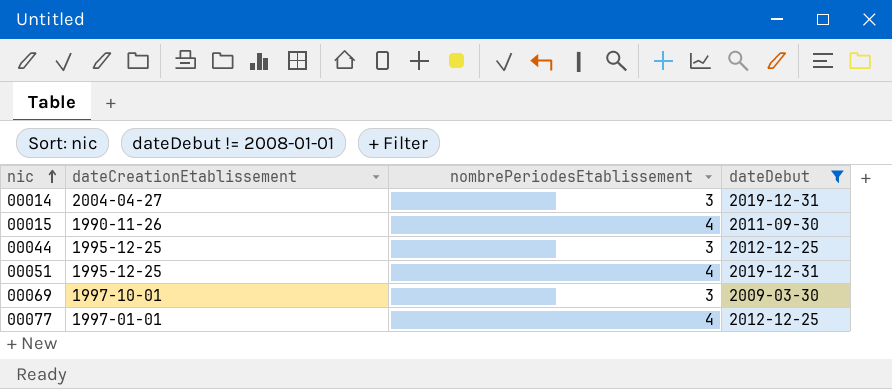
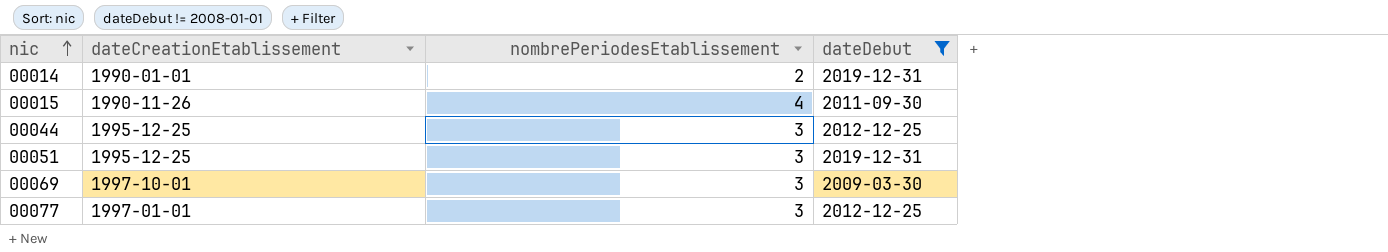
00014 | dateCreationEtablissement: 2004-04-27 -> 1990-01-01
00014 | nombrePeriodesEtablissement: 3 -> 2
00051 | nombrePeriodesEtablissement: 4 -> 3
00077 | nombrePeriodesEtablissement: 4 -> 3

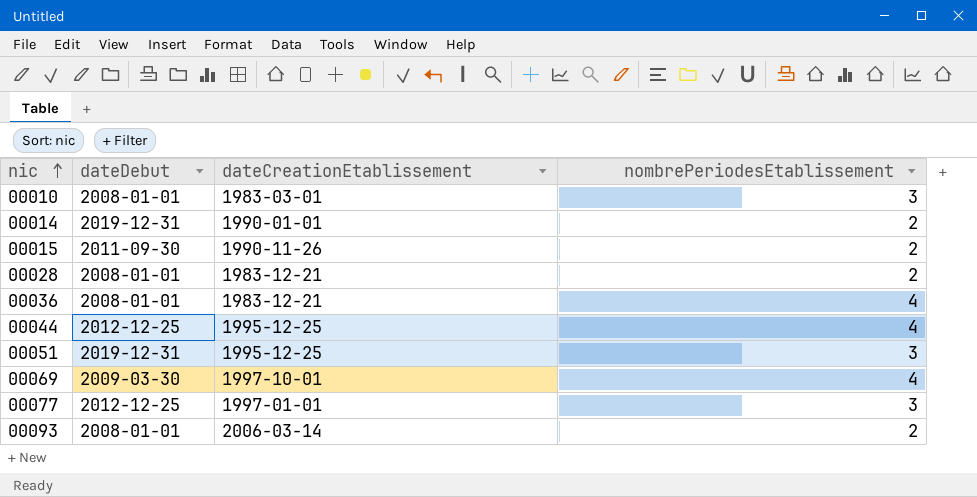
filter: dateDebut != 2008-01-01 -> none
column dateDebut | position: 4 -> 2
00015 | nombrePeriodesEtablissement: 4 -> 2
00044 | nombrePeriodesEtablissement: 3 -> 4
00069 | nombrePeriodesEtablissement: 3 -> 4

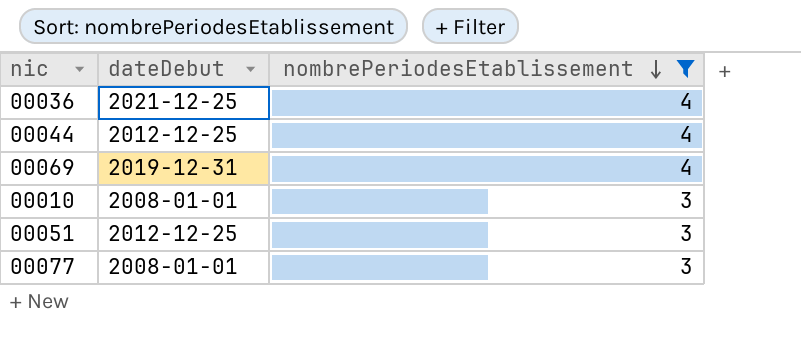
filter: none -> nombrePeriodesEtablissement != 2
row order: nic ascending -> nombrePeriodesEtablissement descending
column dateCreationEtablissement | position: 3 -> none
00036 | dateDebut: 2008-01-01 -> 2021-12-25
00069 | dateDebut: 2009-03-30 -> 2019-12-31
00051 | dateDebut: 2019-12-31 -> 2012-12-25
00077 | dateDebut: 2012-12-25 -> 2008-01-01

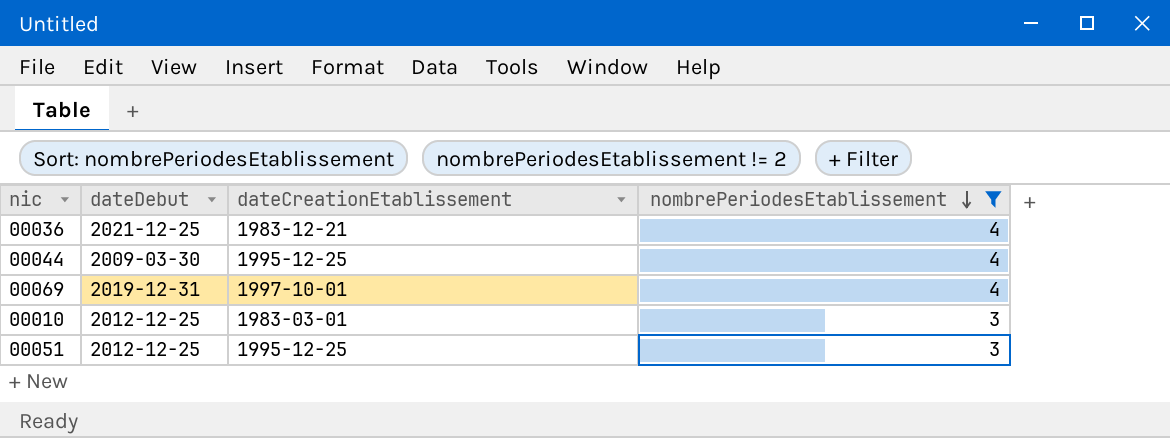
column dateCreationEtablissement | position: none -> 3
row 00077: 2008-01-01 | 3 -> none
00044 | dateDebut: 2012-12-25 -> 2009-03-30
00010 | dateDebut: 2008-01-01 -> 2012-12-25

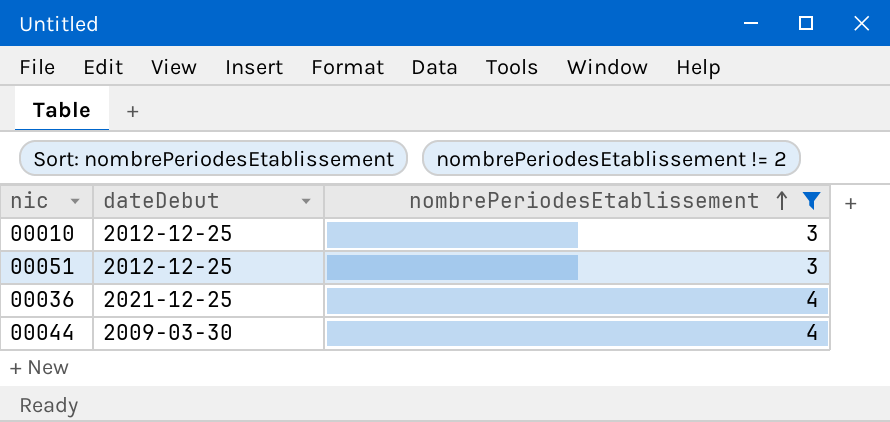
row order: nombrePeriodesEtablissement descending -> nombrePeriodesEtablissement ascending
column dateCreationEtablissement | position: 3 -> none
row 00069: 2019-12-31 | 1997-10-01 | 4 -> none

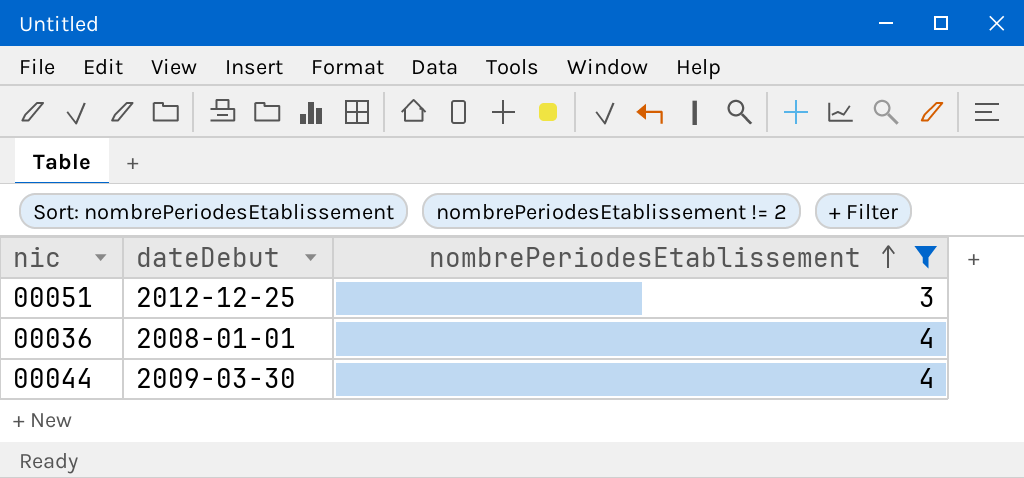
row 00010: 2012-12-25 | 3 -> none
00036 | dateDebut: 2021-12-25 -> 2008-01-01

